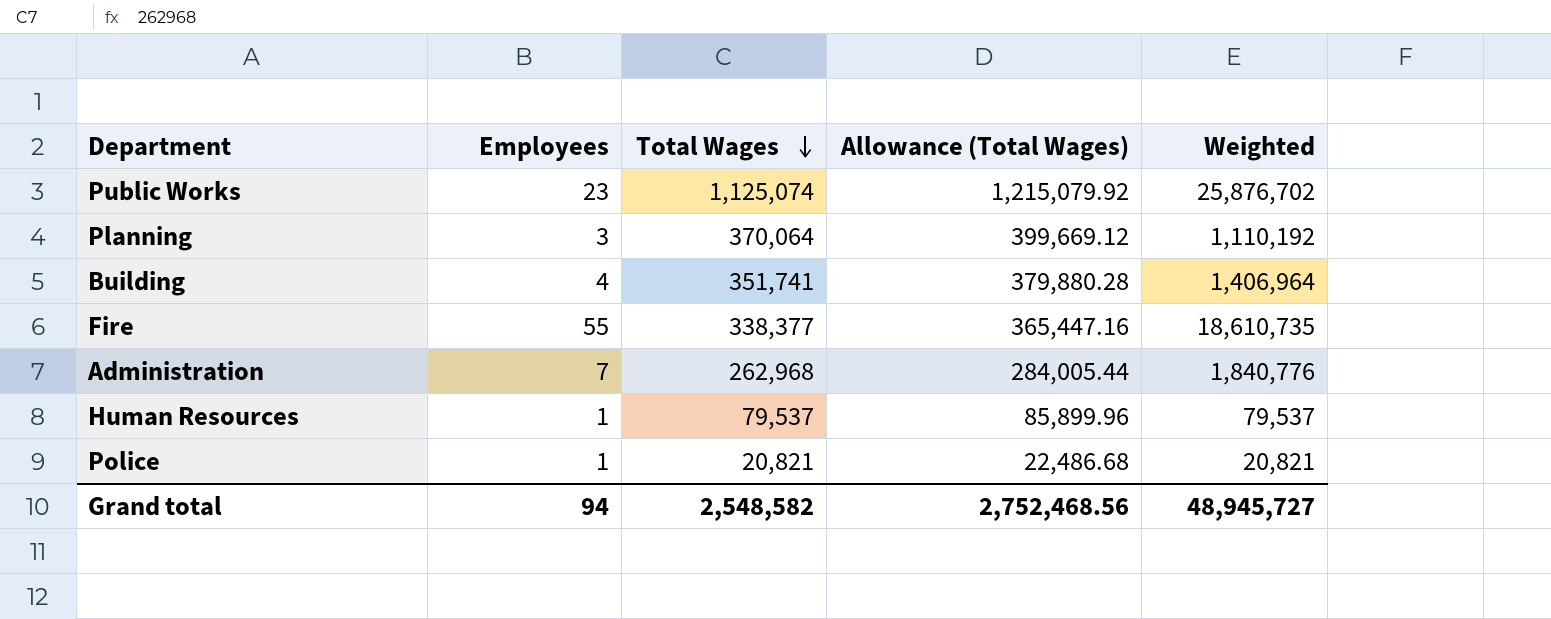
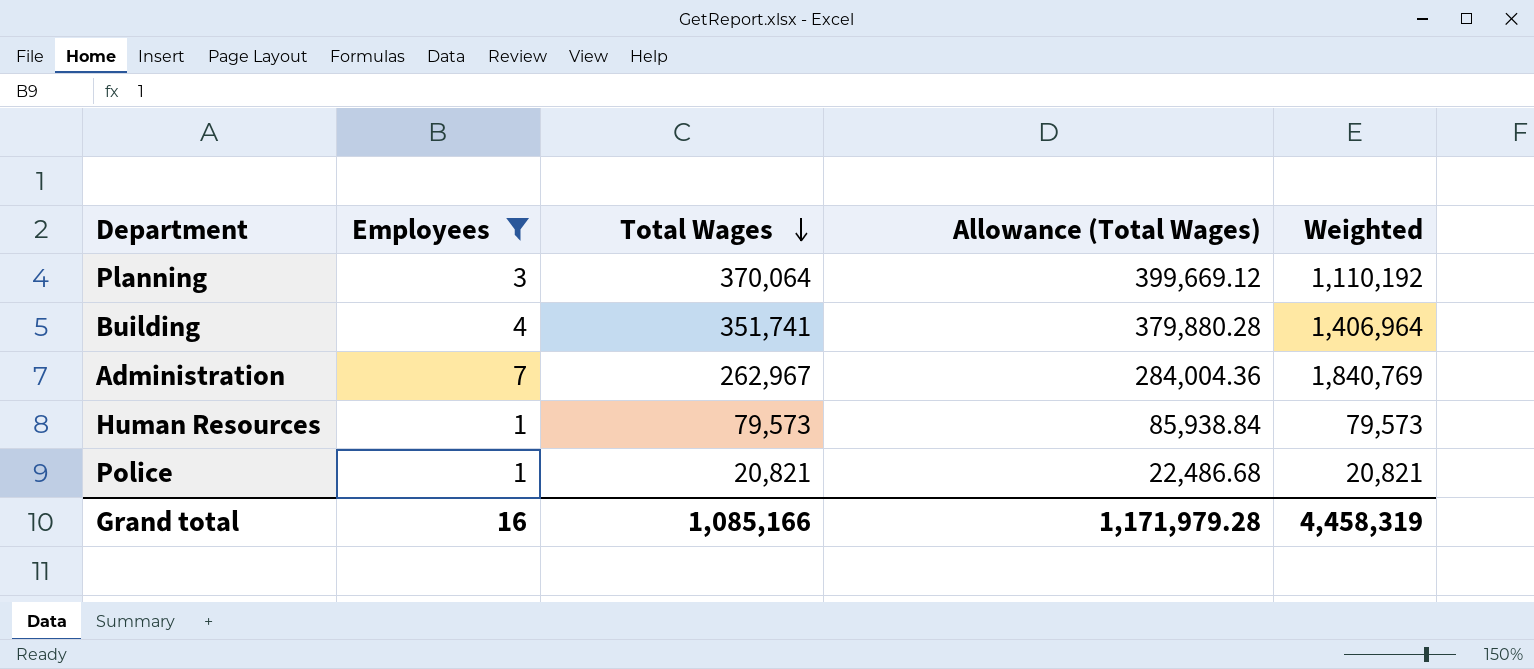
filter: none -> Employees <= 7
Administration | Total Wages: 262,968 -> 262,967
Administration | Allowance (Total Wages): 284,005.44 -> 284,004.36
Administration | Weighted: 1,840,776 -> 1,840,769
Human Resources | Total Wages: 79,537 -> 79,573
Human Resources | Allowance (Total Wages): 85,899.96 -> 85,938.84
Human Resources | Weighted: 79,537 -> 79,573
Grand total | Employees: 94 -> 16
Grand total | Total Wages: 2,548,582 -> 1,085,166
Grand total | Allowance (Total Wages): 2,752,468.56 -> 1,171,979.28
Grand total | Weighted: 48,945,727 -> 4,458,319

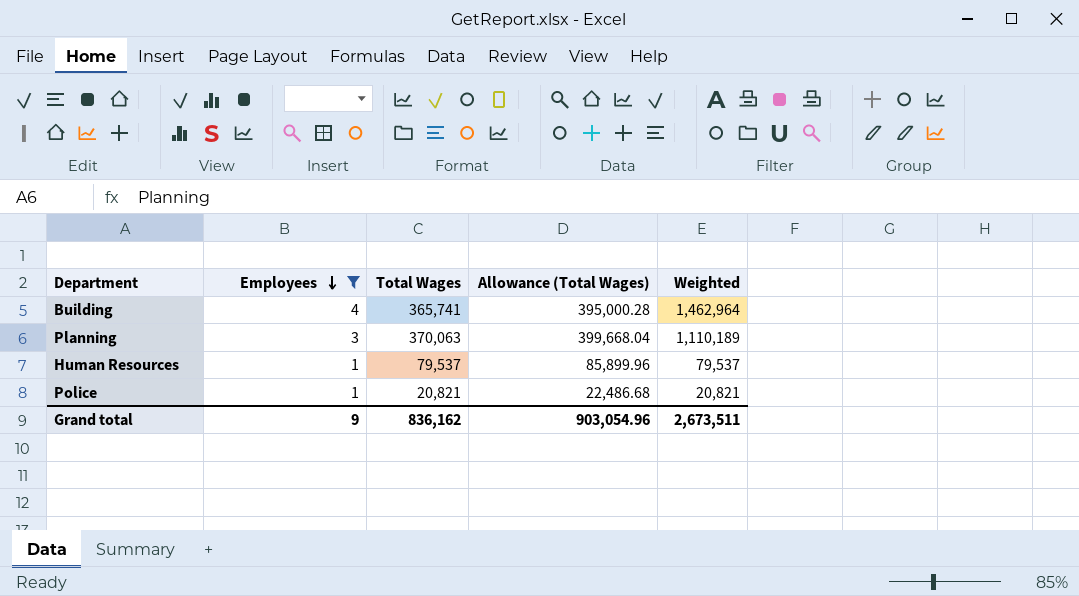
row order: Total Wages descending -> Employees descending
row Administration: 7 | 262,967 | 284,004.36 | 1,840,769 -> none
Building | Total Wages: 351,741 -> 365,741
Building | Allowance (Total Wages): 379,880.28 -> 395,000.28
Building | Weighted: 1,406,964 -> 1,462,964
Planning | Total Wages: 370,064 -> 370,063
Planning | Allowance (Total Wages): 399,669.12 -> 399,668.04
Planning | Weighted: 1,110,192 -> 1,110,189
Human Resources | Total Wages: 79,573 -> 79,537
Human Resources | Allowance (Total Wages): 85,938.84 -> 85,899.96
Human Resources | Weighted: 79,573 -> 79,537
Grand total | Employees: 16 -> 9
Grand total | Total Wages: 1,085,166 -> 836,162
Grand total | Allowance (Total Wages): 1,171,979.28 -> 903,054.96
Grand total | Weighted: 4,458,319 -> 2,673,511

